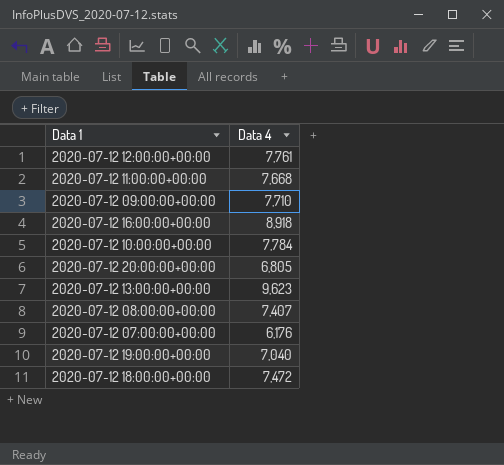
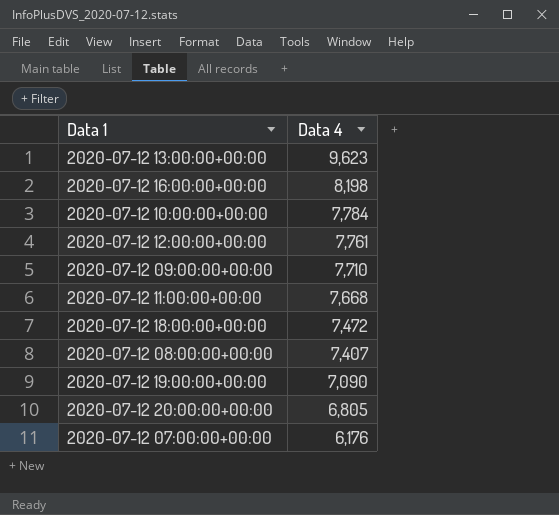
row order: none -> Data 4 descending
2020-07-12 16:00:00+00:00 | Data 4: 8,918 -> 8,198
2020-07-12 19:00:00+00:00 | Data 4: 7,040 -> 7,090

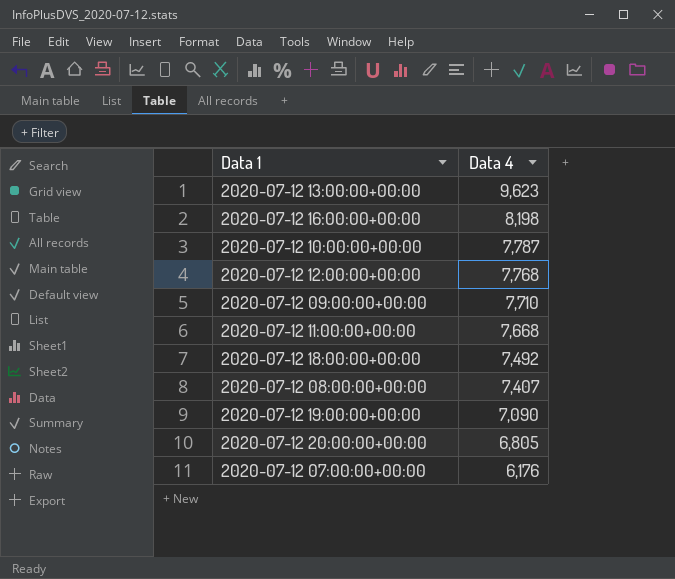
2020-07-12 10:00:00+00:00 | Data 4: 7,784 -> 7,787
2020-07-12 12:00:00+00:00 | Data 4: 7,761 -> 7,768
2020-07-12 18:00:00+00:00 | Data 4: 7,472 -> 7,492

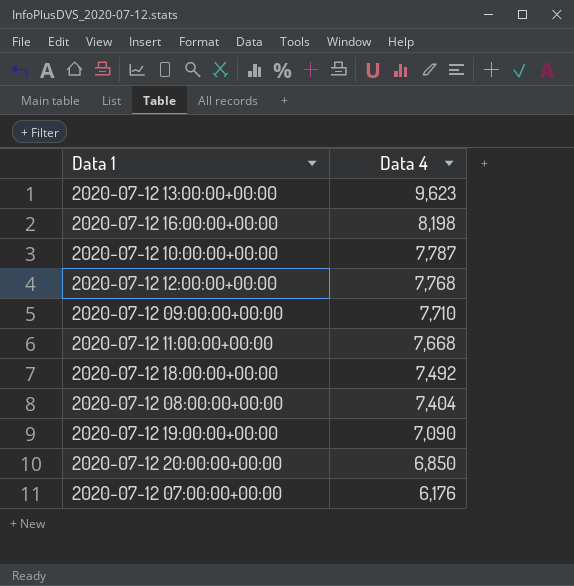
2020-07-12 08:00:00+00:00 | Data 4: 7,407 -> 7,404
2020-07-12 20:00:00+00:00 | Data 4: 6,805 -> 6,850

